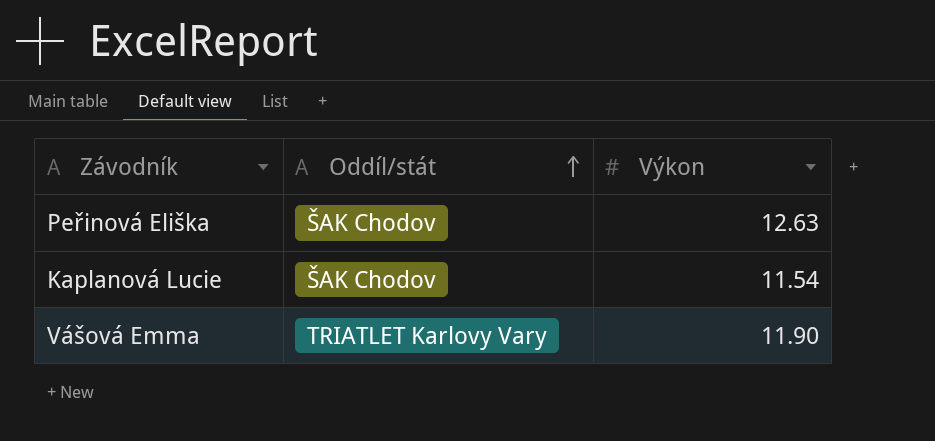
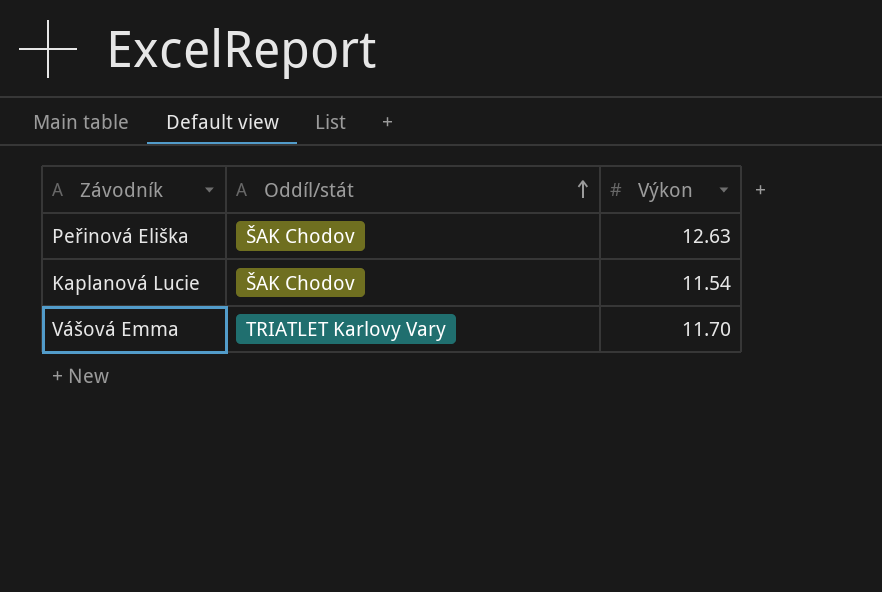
Vášová Emma | Výkon: 11.90 -> 11.70

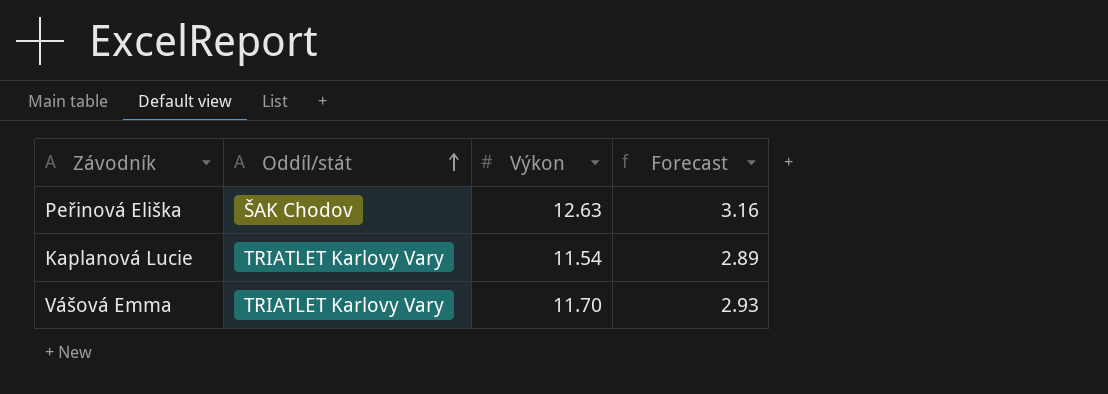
column Forecast | formula: none -> [Výkon] * 0.25
Kaplanová Lucie | Oddíl/stát: ŠAK Chodov -> TRIATLET Karlovy Vary

